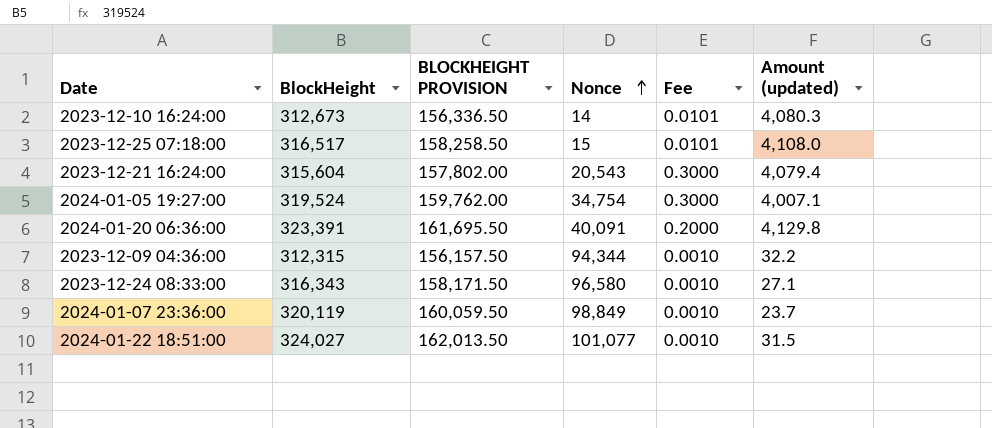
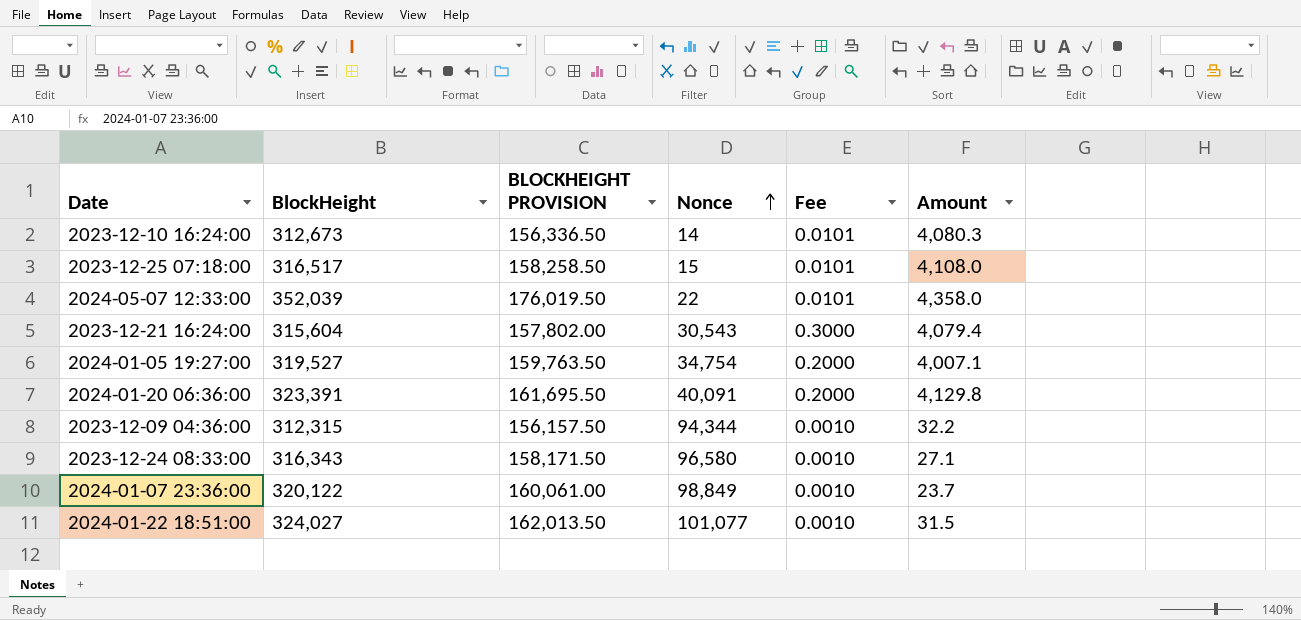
column name: Amount (updated) -> Amount
row 2024-05-07 12:33:00: none -> 352,039 | 176,019.50 | 22 | 0.0101 | 4,358.0
2023-12-21 16:24:00 | Nonce: 20,543 -> 30,543
2024-01-05 19:27:00 | BlockHeight: 319,524 -> 319,527
2024-01-05 19:27:00 | BLOCKHEIGHT PROVISION: 159,762.00 -> 159,763.50
2024-01-05 19:27:00 | Fee: 0.3000 -> 0.2000
2024-01-07 23:36:00 | BlockHeight: 320,119 -> 320,122
2024-01-07 23:36:00 | BLOCKHEIGHT PROVISION: 160,059.50 -> 160,061.00

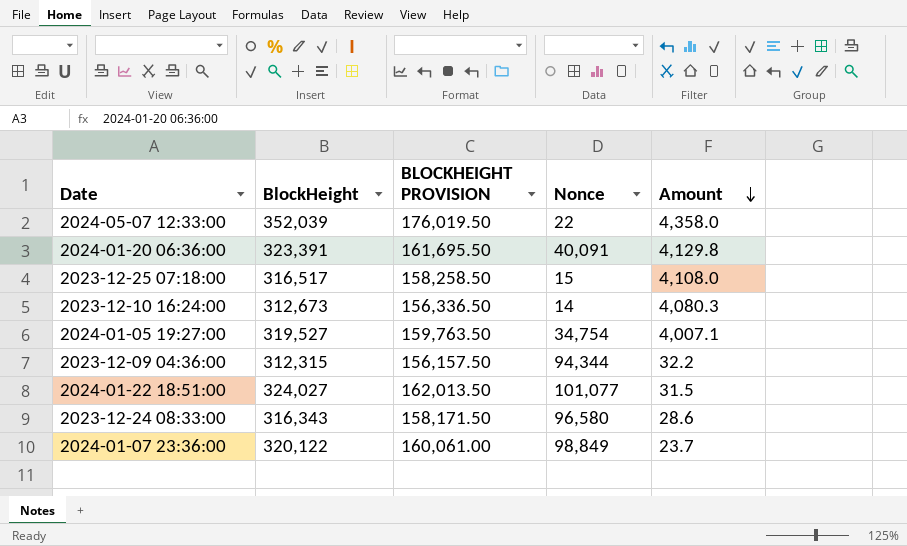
row order: Nonce ascending -> Amount descending
column Fee | position: 5 -> none
row 2023-12-21 16:24:00: 315,604 | 157,802.00 | 30,543 | 0.3000 | 4,079.4 -> none
2023-12-24 08:33:00 | Amount: 27.1 -> 28.6

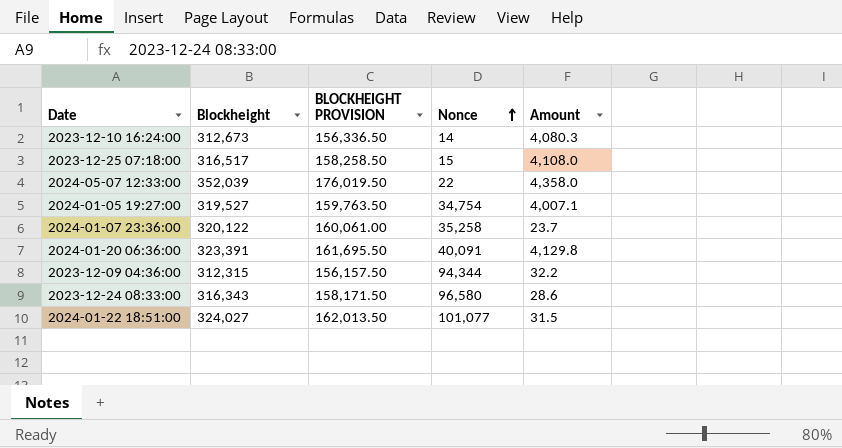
row order: Amount descending -> Nonce ascending
column name: BlockHeight -> Blockheight
2024-01-07 23:36:00 | Nonce: 98,849 -> 35,258

